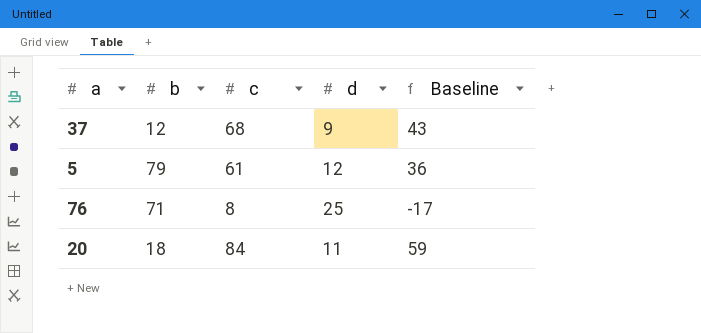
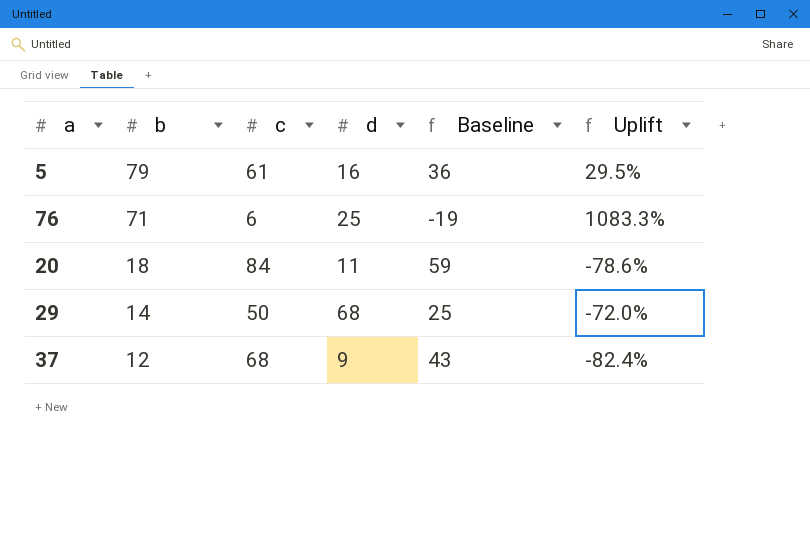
row order: none -> b descending
column Uplift | formula: none -> ([b] - [c]) / [c]
5 | d: 12 -> 16
76 | c: 8 -> 6
76 | Baseline: -17 -> -19
row 29: none -> 14 | 50 | 68 | 25 | -72.0%

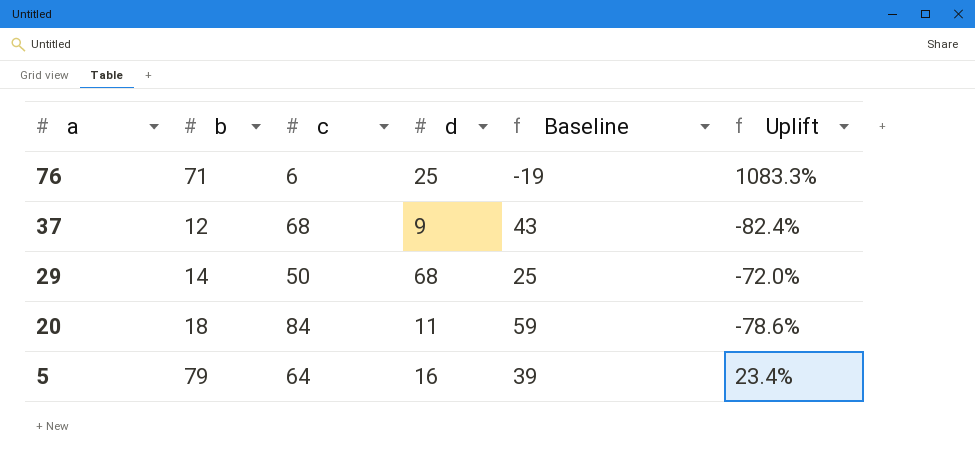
row order: b descending -> a descending
5 | c: 61 -> 64
5 | Baseline: 36 -> 39
5 | Uplift: 29.5% -> 23.4%

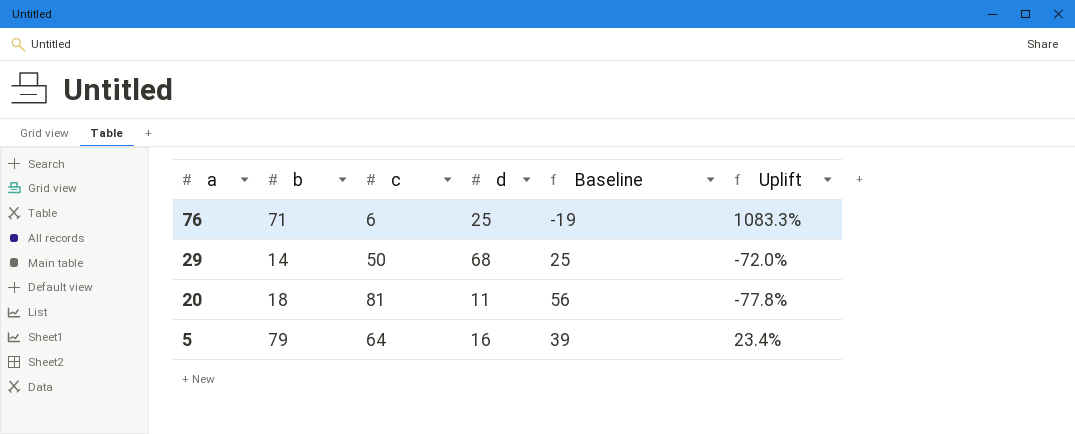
row 37: 12 | 68 | 9 | 43 | -82.4% -> none
20 | c: 84 -> 81
20 | Baseline: 59 -> 56
20 | Uplift: -78.6% -> -77.8%

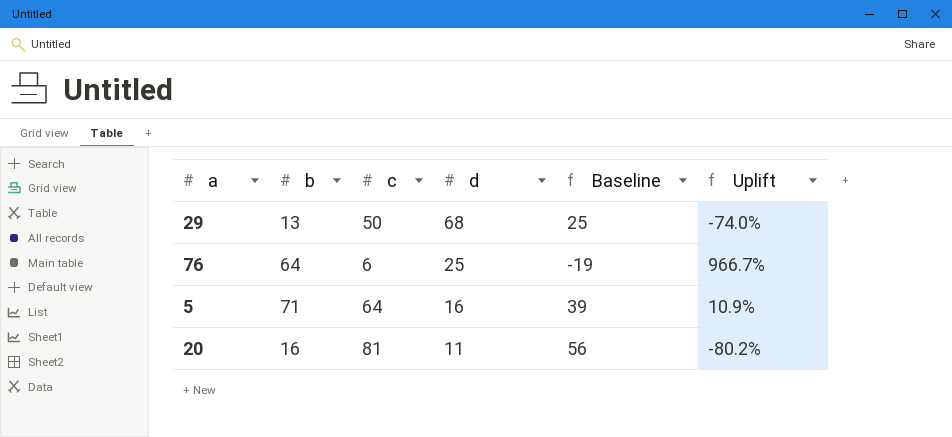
row order: a descending -> d descending
29 | b: 14 -> 13
29 | Uplift: -72.0% -> -74.0%
76 | b: 71 -> 64
76 | Uplift: 1083.3% -> 966.7%
5 | b: 79 -> 71
5 | Uplift: 23.4% -> 10.9%
20 | b: 18 -> 16
20 | Uplift: -77.8% -> -80.2%

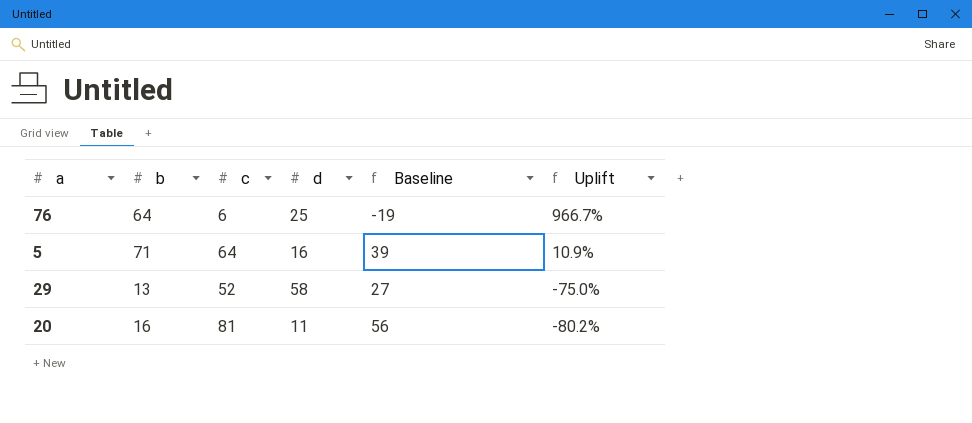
row order: d descending -> Uplift descending
29 | c: 50 -> 52
29 | d: 68 -> 58
29 | Baseline: 25 -> 27
29 | Uplift: -74.0% -> -75.0%

